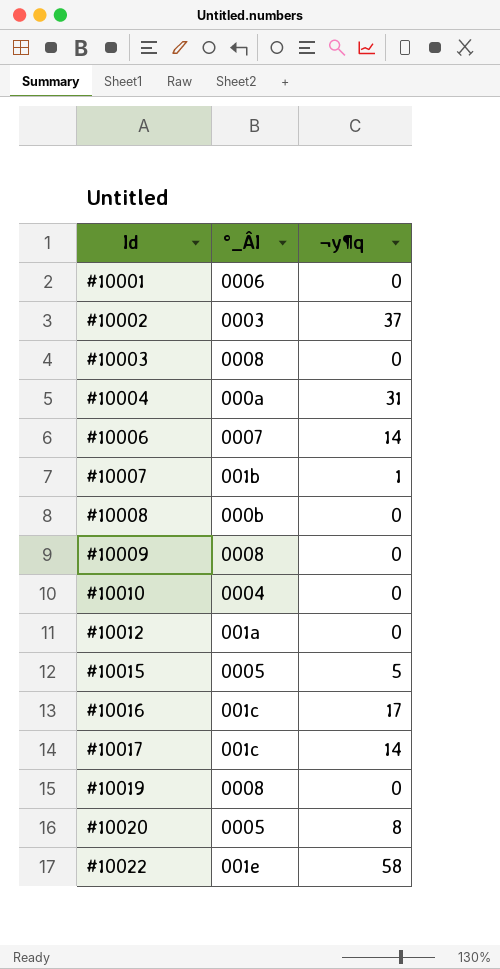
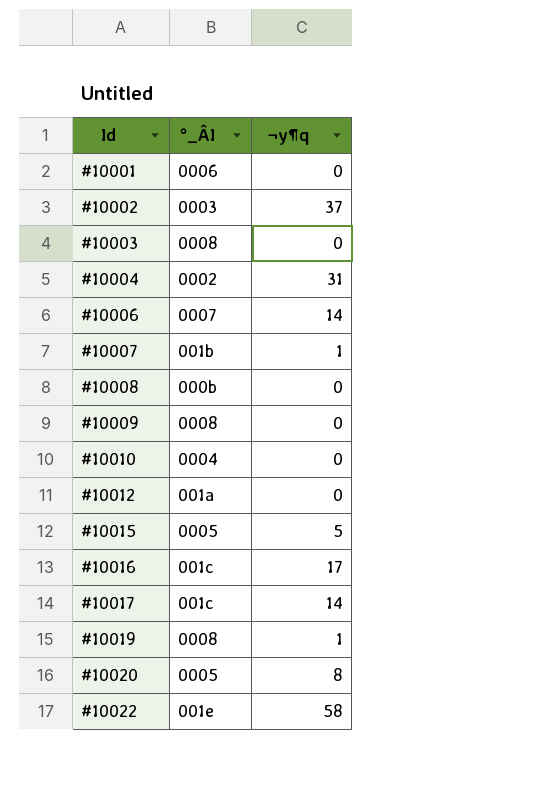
#10004 | °_ÂI: 000a -> 0002
#10019 | ¬y¶q: 0 -> 1

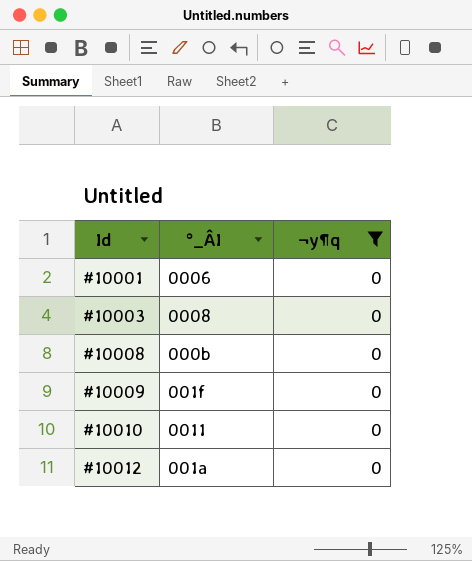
filter: none -> ¬y¶q = 0
#10009 | °_ÂI: 0008 -> 001f
#10010 | °_ÂI: 0004 -> 0011

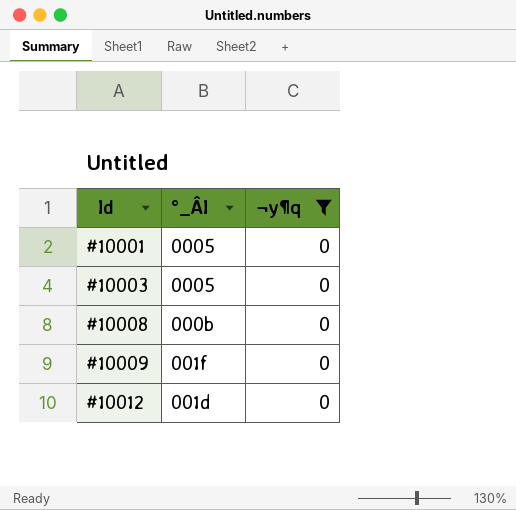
row #10010: 0011 | 0 -> none
#10001 | °_ÂI: 0006 -> 0005
#10003 | °_ÂI: 0008 -> 0005
#10012 | °_ÂI: 001a -> 001d

